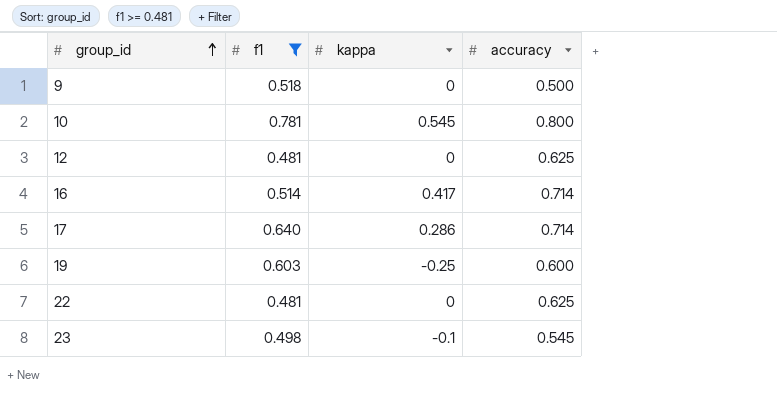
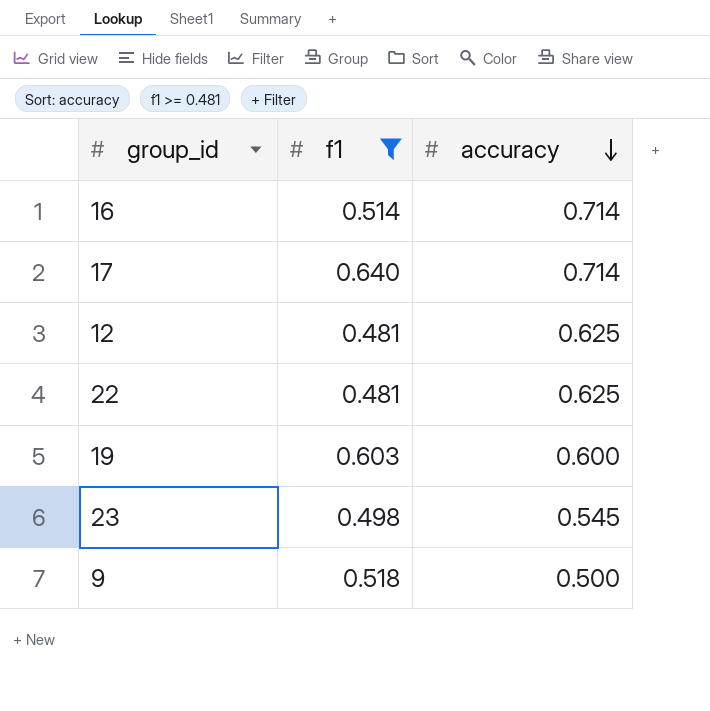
row order: group_id ascending -> accuracy descending
column kappa | position: 3 -> none
row 10: 0.781 | 0.545 | 0.800 -> none

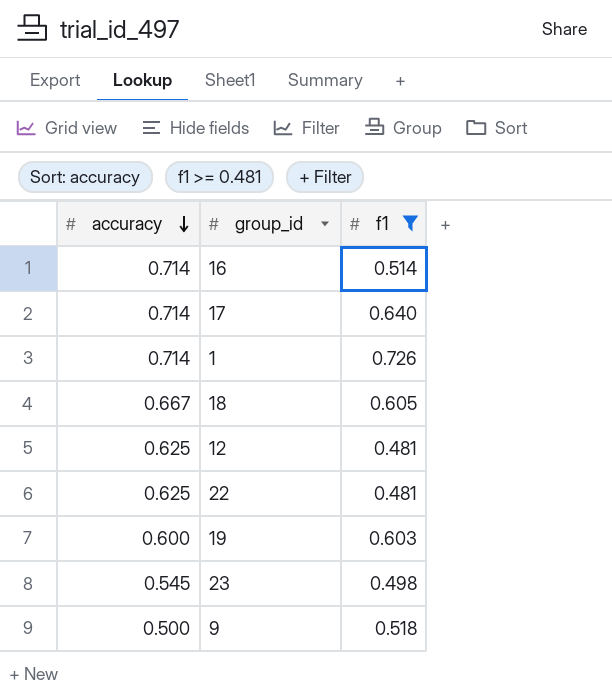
column accuracy | position: 3 -> 1
row 1: none -> 0.714 | 0.726
row 18: none -> 0.667 | 0.605

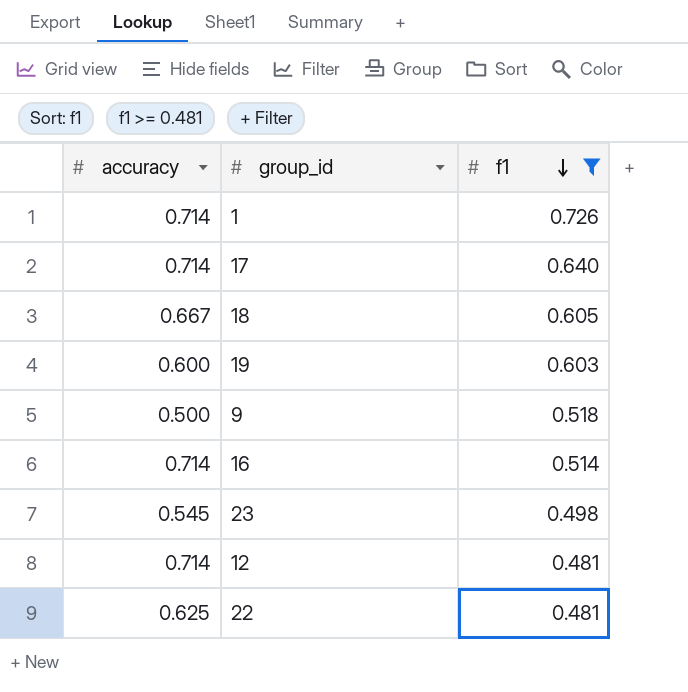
row order: accuracy descending -> f1 descending
12 | accuracy: 0.625 -> 0.714

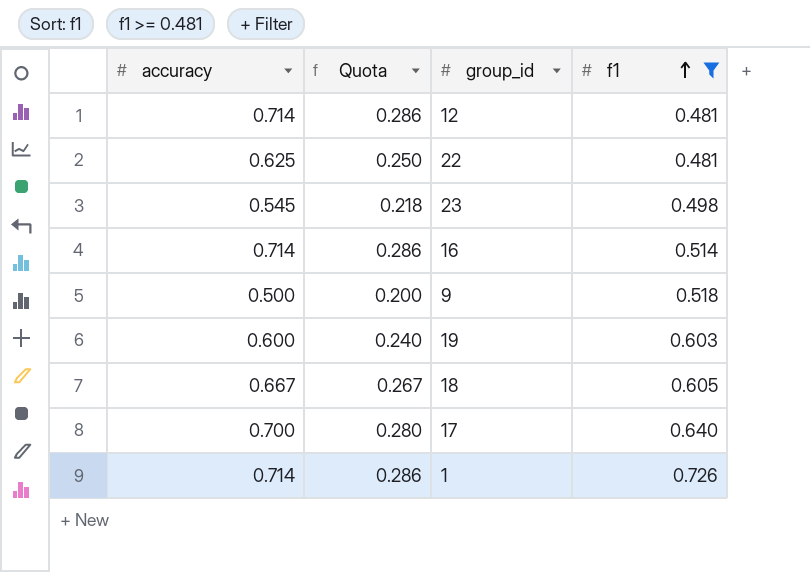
row order: f1 descending -> f1 ascending
column Quota | formula: none -> [accuracy] * 0.4
17 | accuracy: 0.714 -> 0.700

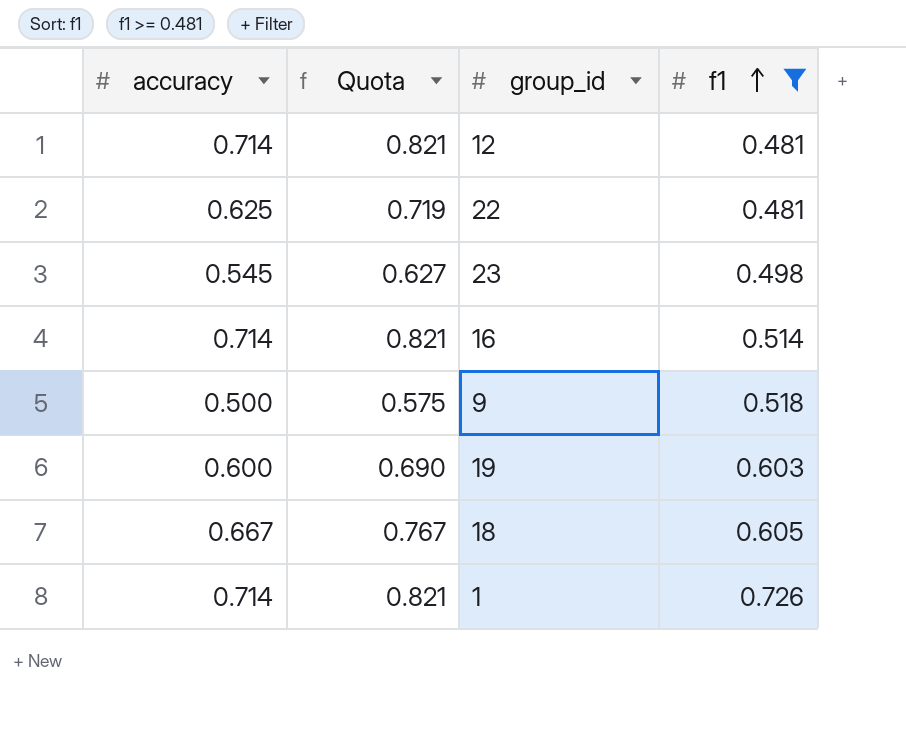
column Quota | formula: [accuracy] * 0.4 -> [accuracy] * 1.15
row 17: 0.700 | 0.280 | 0.640 -> none

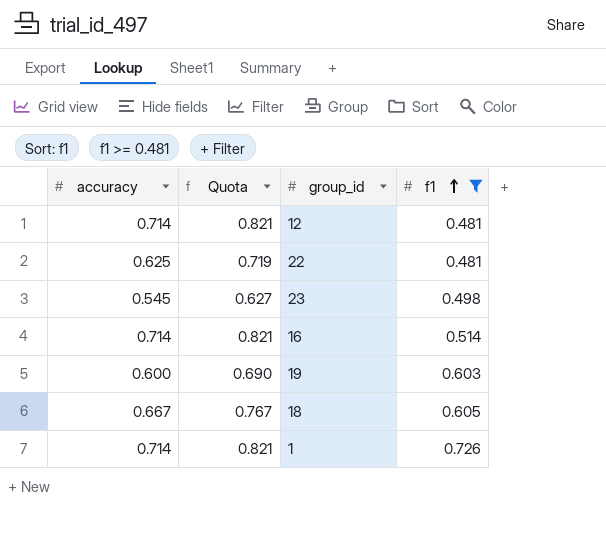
row 9: 0.500 | 0.575 | 0.518 -> none

